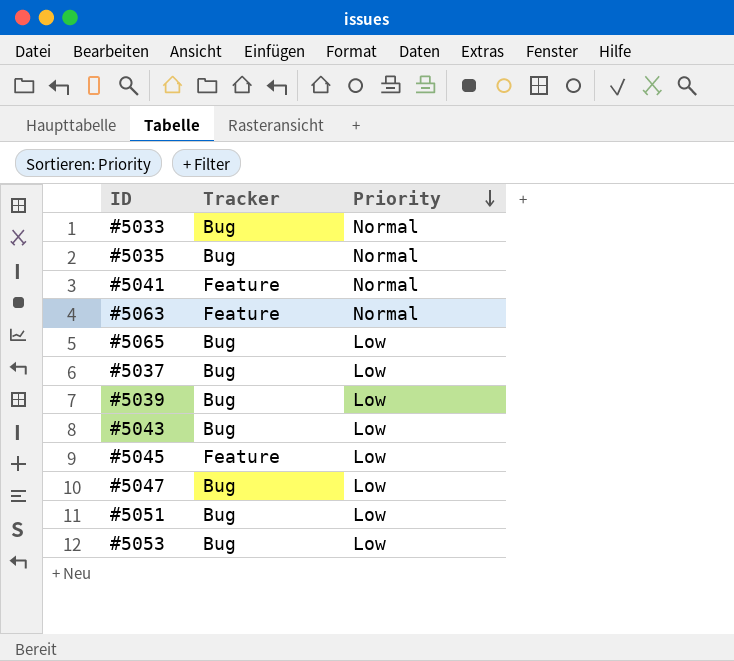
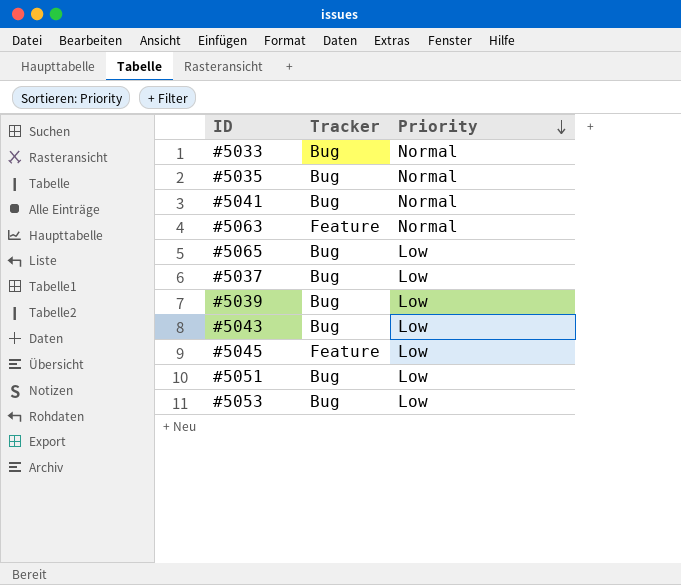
row #5047: Bug | Low -> none
#5041 | Tracker: Feature -> Bug

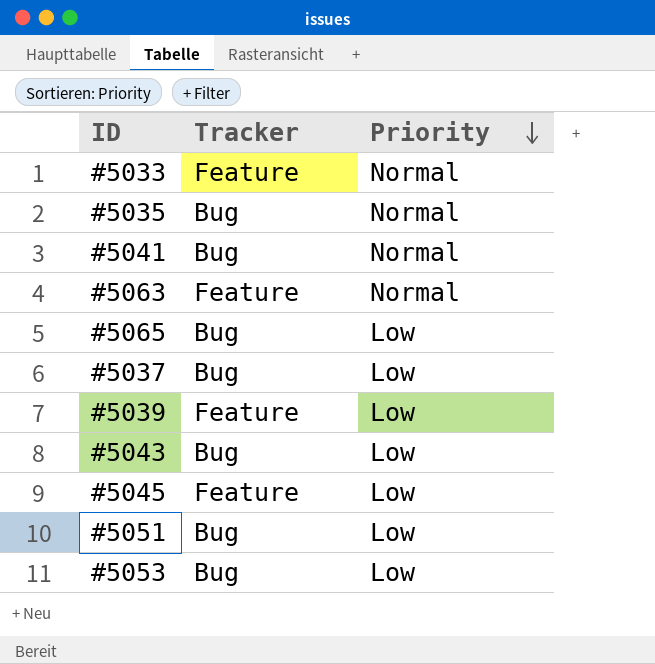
#5033 | Tracker: Bug -> Feature
#5039 | Tracker: Bug -> Feature

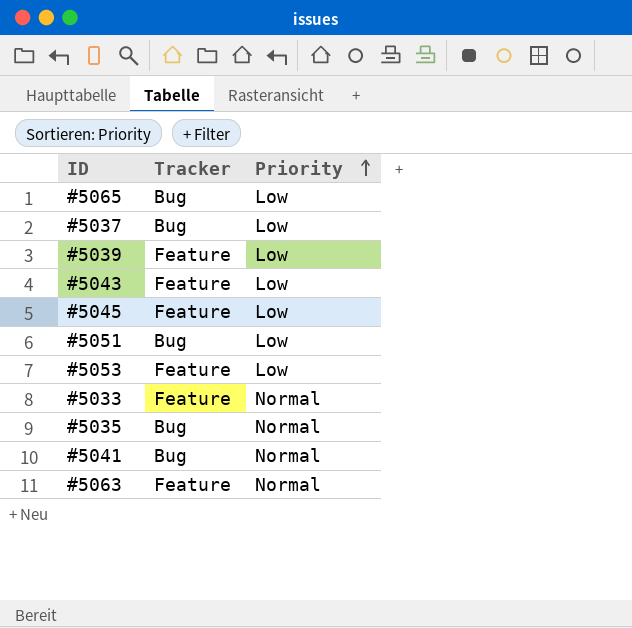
row order: Priority descending -> Priority ascending
#5043 | Tracker: Bug -> Feature
#5053 | Tracker: Bug -> Feature

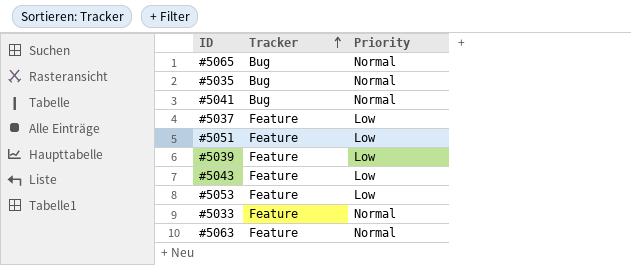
row order: Priority ascending -> Tracker ascending
row #5045: Feature | Low -> none
#5065 | Priority: Low -> Normal
#5037 | Tracker: Bug -> Feature
#5051 | Tracker: Bug -> Feature

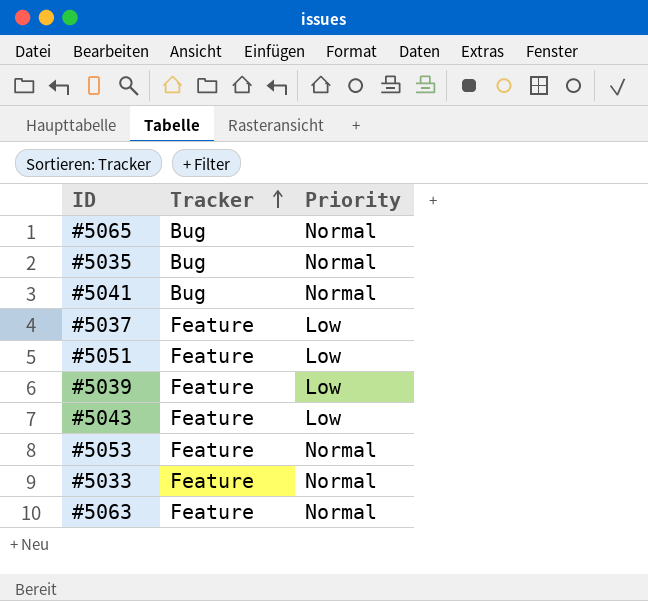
#5053 | Priority: Low -> Normal

